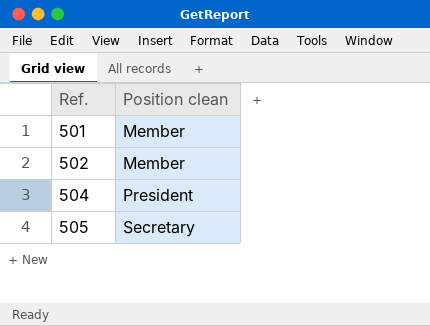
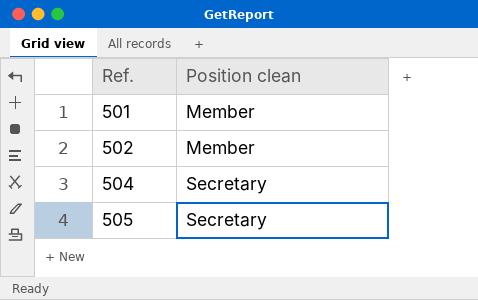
504 | Position clean: President -> Secretary

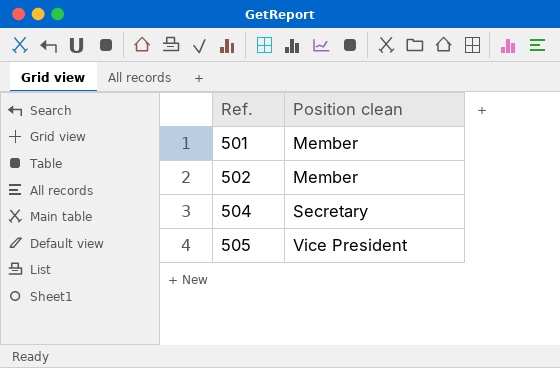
505 | Position clean: Secretary -> Vice President

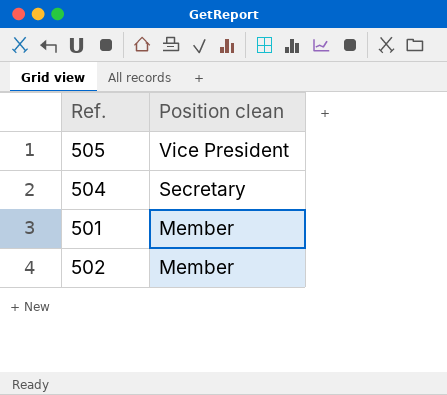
row order: Ref. ascending -> Position clean descending

